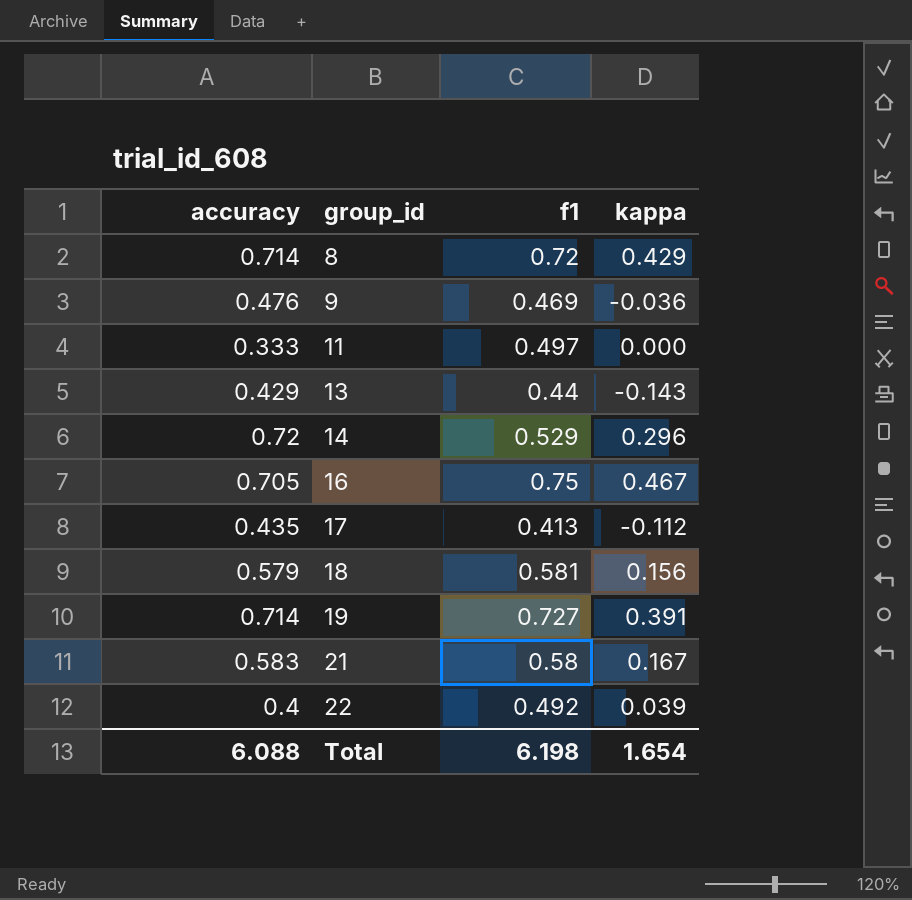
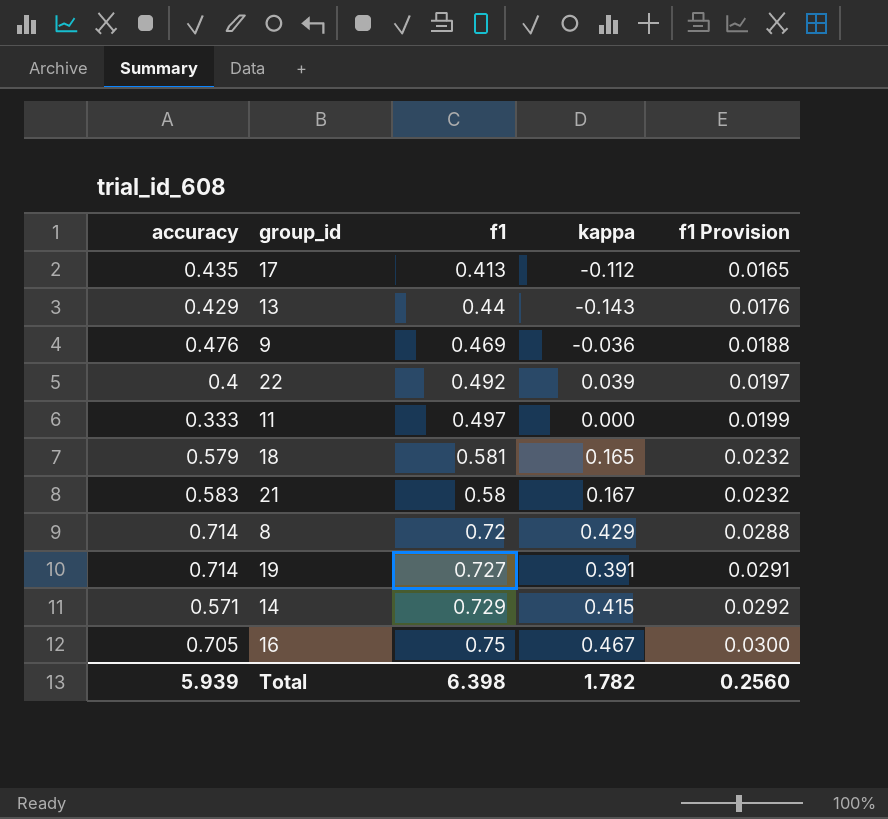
row order: group_id ascending -> f1 Provision ascending
column f1 Provision | formula: none -> [f1] * 0.04
18 | kappa: 0.156 -> 0.165
14 | accuracy: 0.72 -> 0.571
14 | f1: 0.529 -> 0.729
14 | kappa: 0.296 -> 0.415
Total | accuracy: 6.088 -> 5.939
Total | f1: 6.198 -> 6.398
Total | kappa: 1.654 -> 1.782

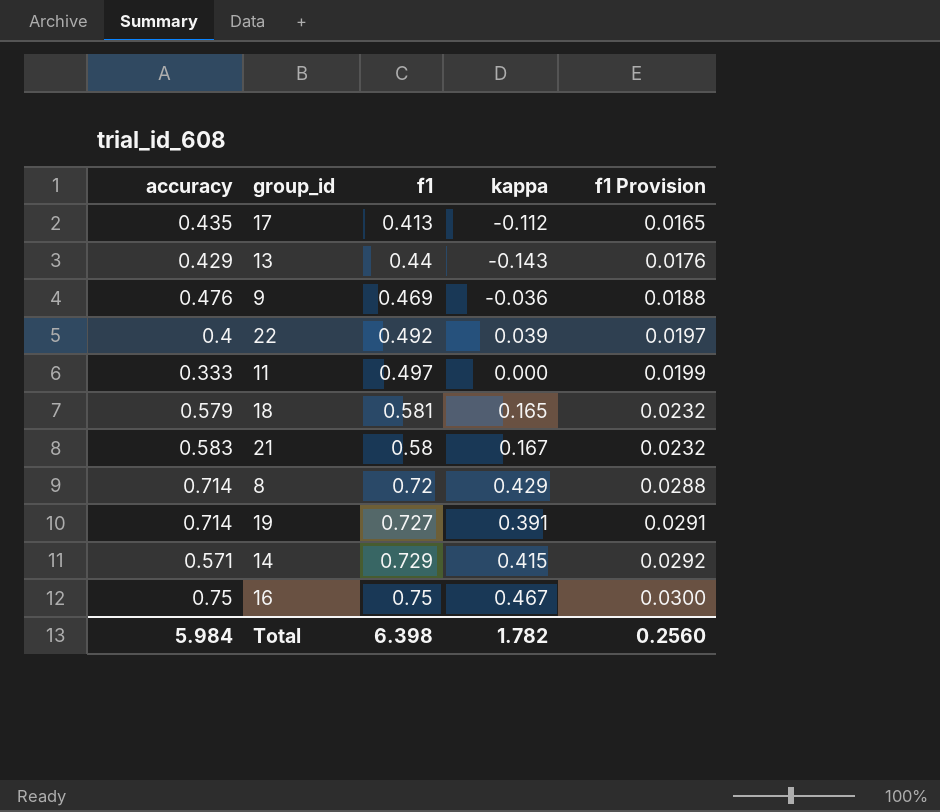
16 | accuracy: 0.705 -> 0.75
Total | accuracy: 5.939 -> 5.984

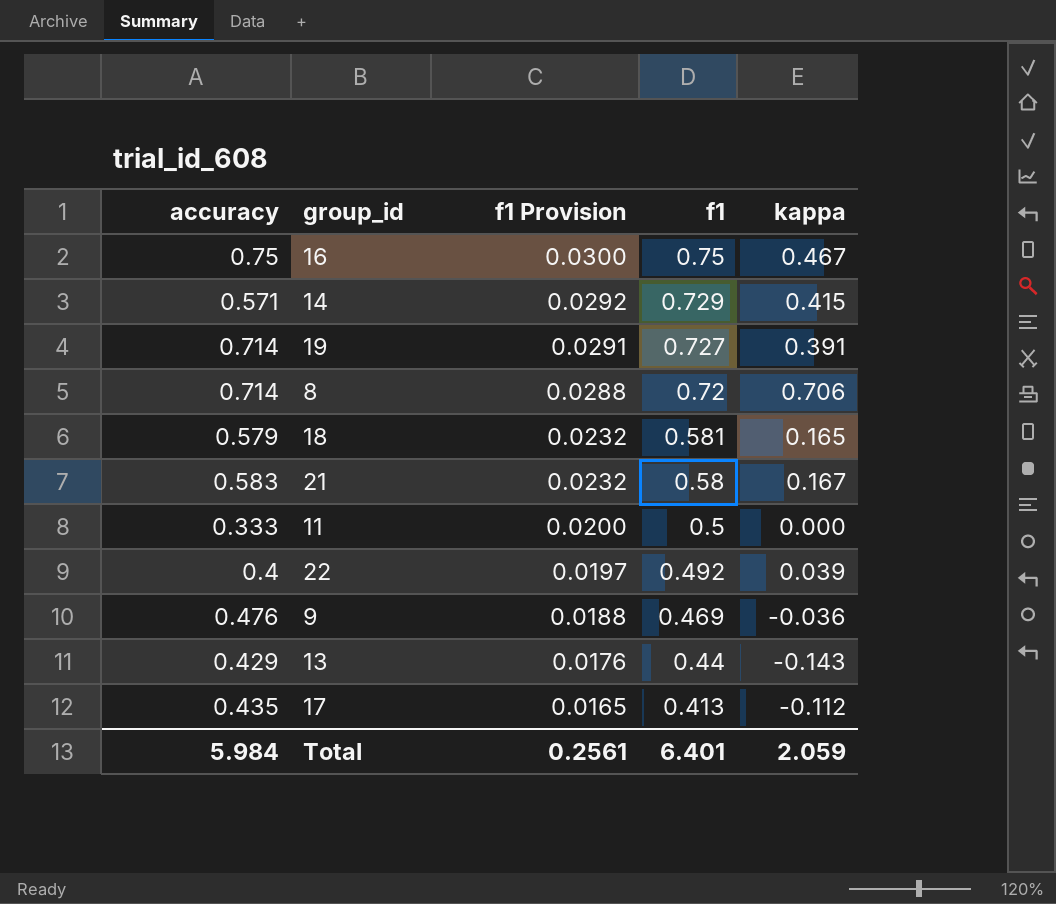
row order: f1 Provision ascending -> f1 Provision descending
column f1 Provision | position: 5 -> 3
8 | kappa: 0.429 -> 0.706
11 | f1 Provision: 0.0199 -> 0.0200
11 | f1: 0.497 -> 0.5
Total | f1 Provision: 0.2560 -> 0.2561
Total | f1: 6.398 -> 6.401
Total | kappa: 1.782 -> 2.059

